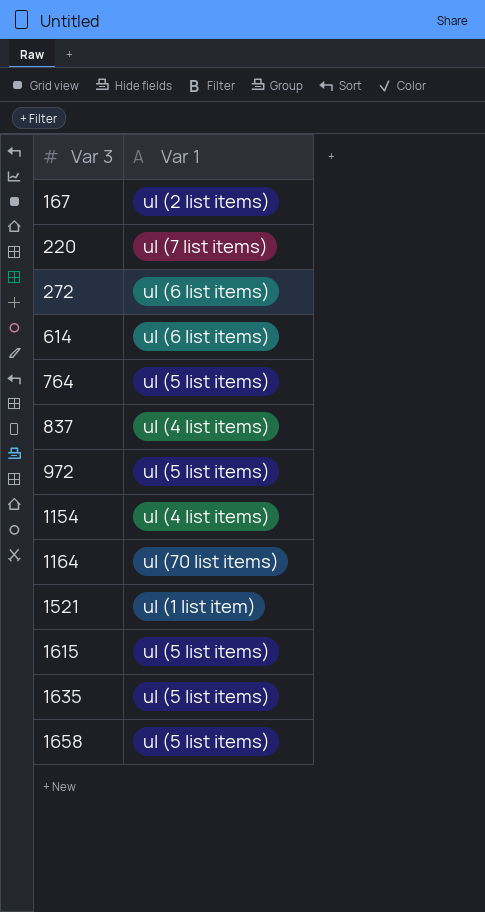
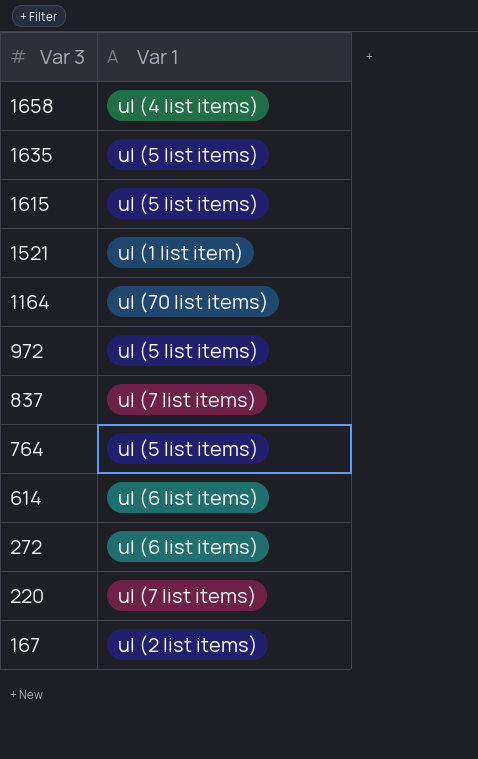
row order: Var 3 ascending -> Var 3 descending
row 1154: ul (4 list items) -> none
1658 | Var 1: ul (5 list items) -> ul (4 list items)
837 | Var 1: ul (4 list items) -> ul (7 list items)

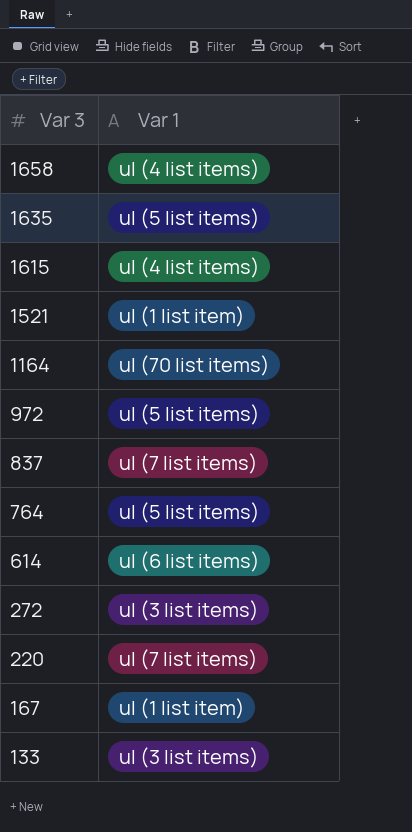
1615 | Var 1: ul (5 list items) -> ul (4 list items)
272 | Var 1: ul (6 list items) -> ul (3 list items)
167 | Var 1: ul (2 list items) -> ul (1 list item)
row 133: none -> ul (3 list items)

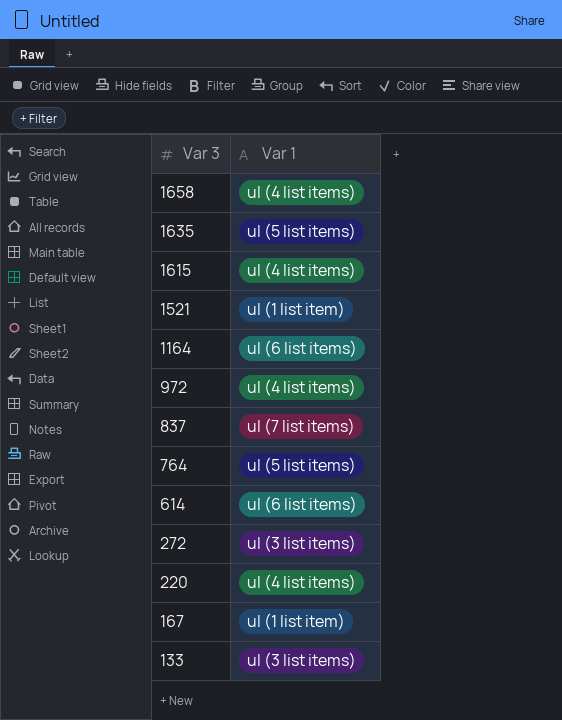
1164 | Var 1: ul (70 list items) -> ul (6 list items)
972 | Var 1: ul (5 list items) -> ul (4 list items)
220 | Var 1: ul (7 list items) -> ul (4 list items)

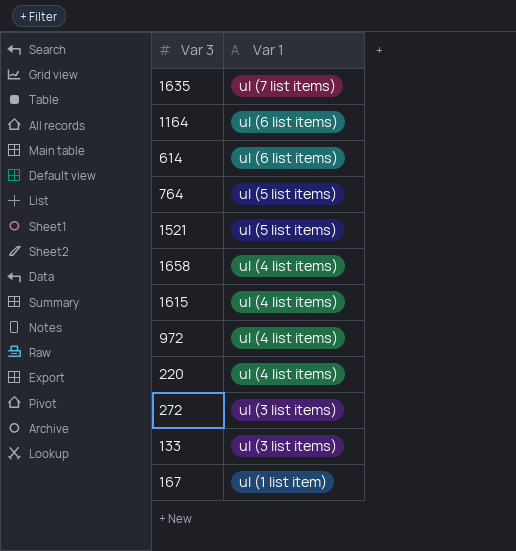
row order: Var 3 descending -> Var 1 descending
row 837: ul (7 list items) -> none
1635 | Var 1: ul (5 list items) -> ul (7 list items)
1521 | Var 1: ul (1 list item) -> ul (5 list items)

